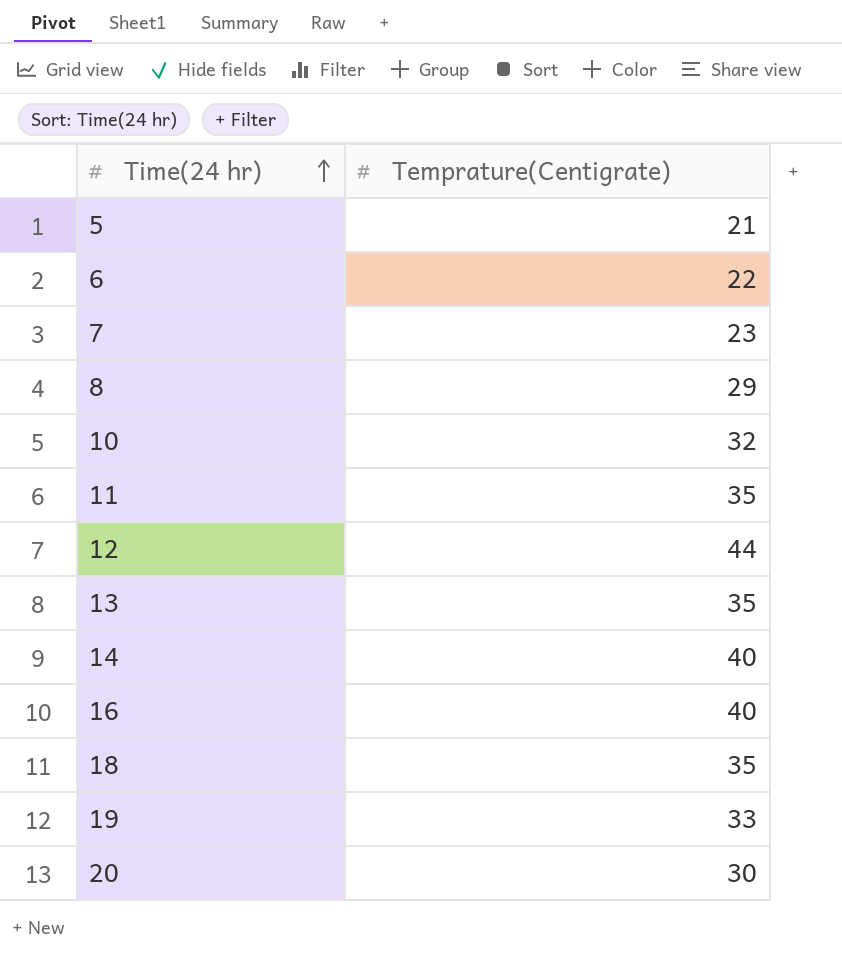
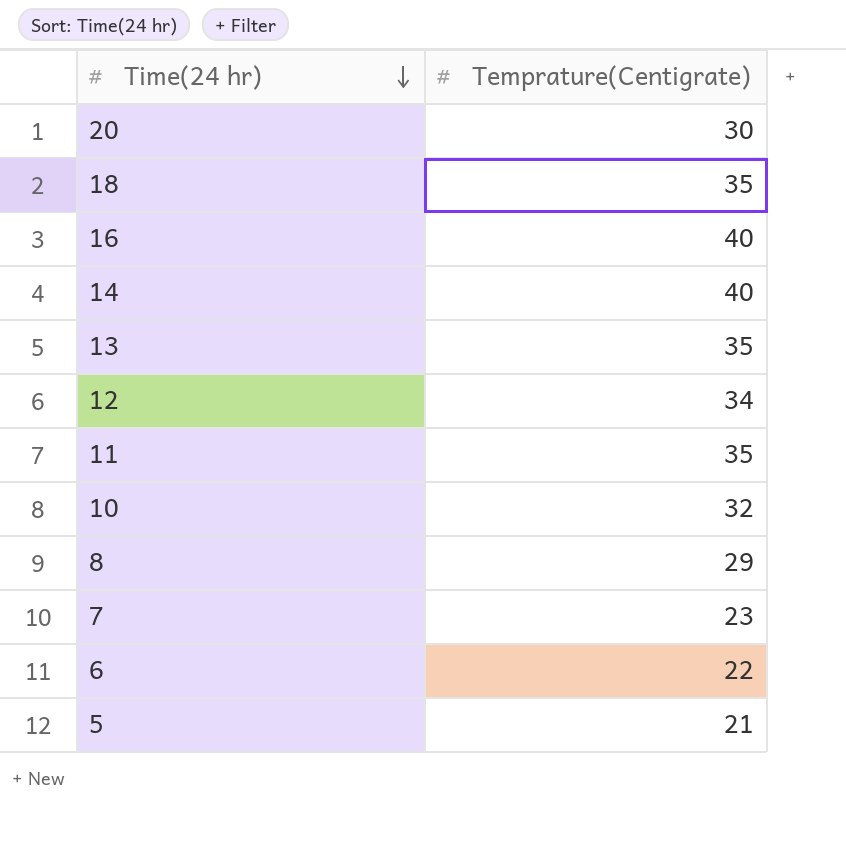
row order: Time(24 hr) ascending -> Time(24 hr) descending
row 19: 33 -> none
12 | Temprature(Centigrate): 44 -> 34

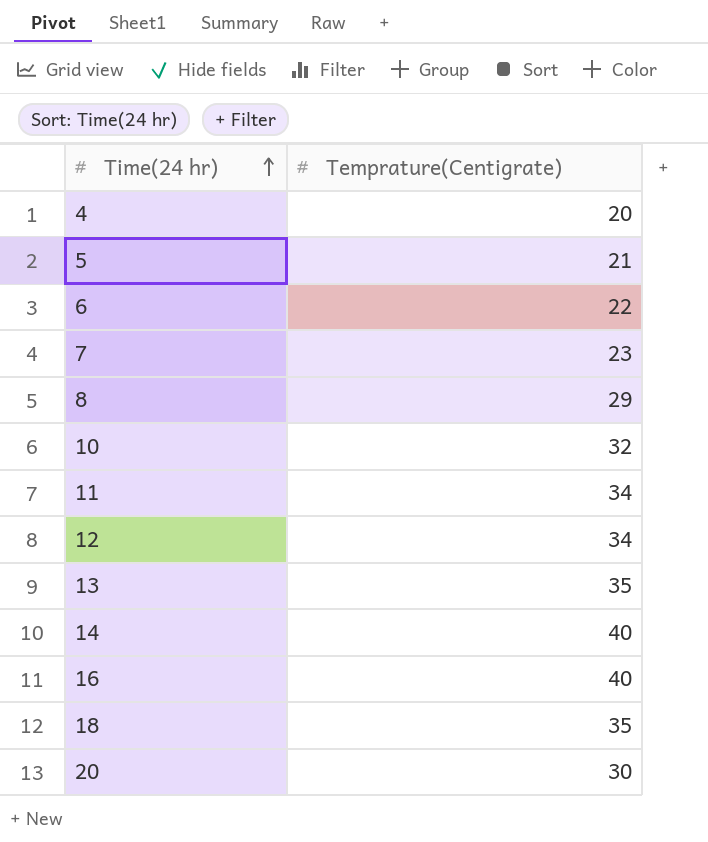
row order: Time(24 hr) descending -> Time(24 hr) ascending
row 4: none -> 20
11 | Temprature(Centigrate): 35 -> 34

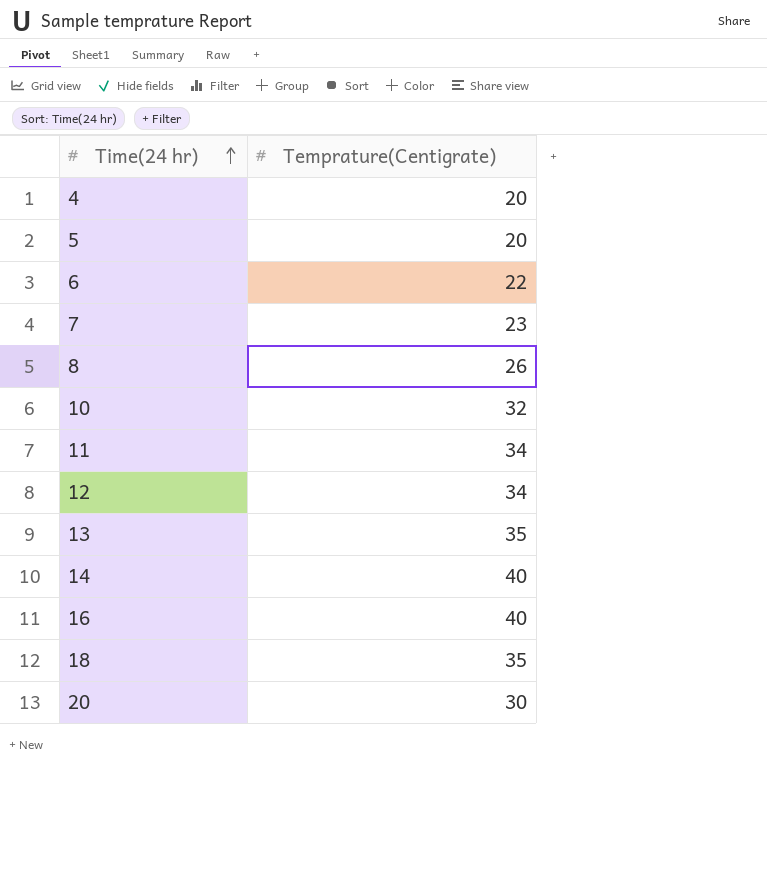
5 | Temprature(Centigrate): 21 -> 20
8 | Temprature(Centigrate): 29 -> 26

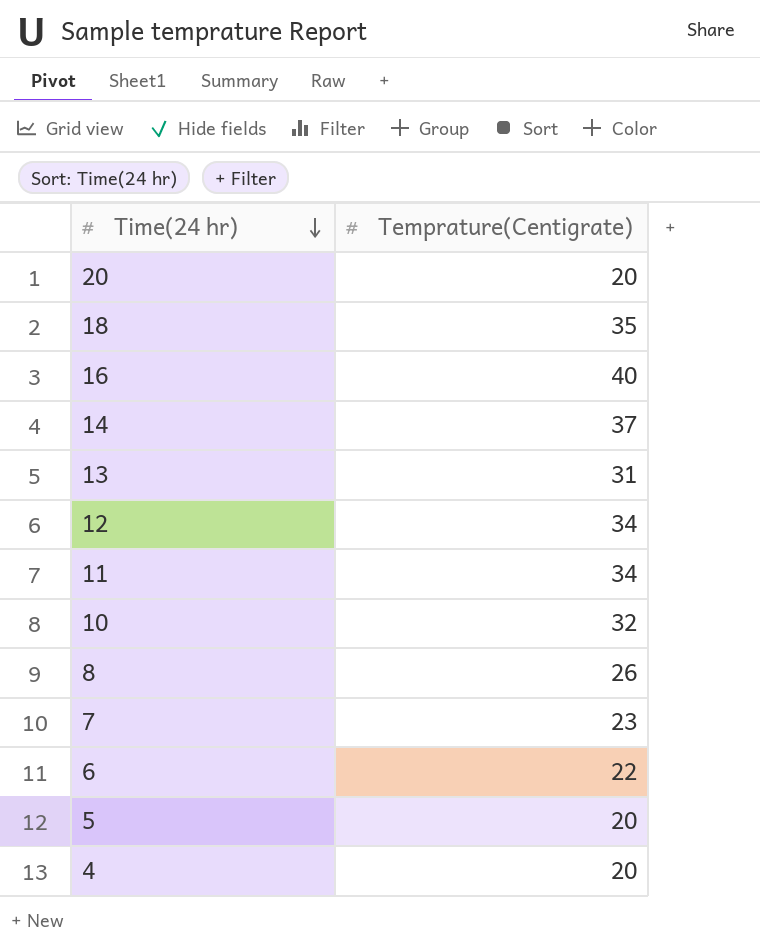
row order: Time(24 hr) ascending -> Time(24 hr) descending
20 | Temprature(Centigrate): 30 -> 20
14 | Temprature(Centigrate): 40 -> 37
13 | Temprature(Centigrate): 35 -> 31

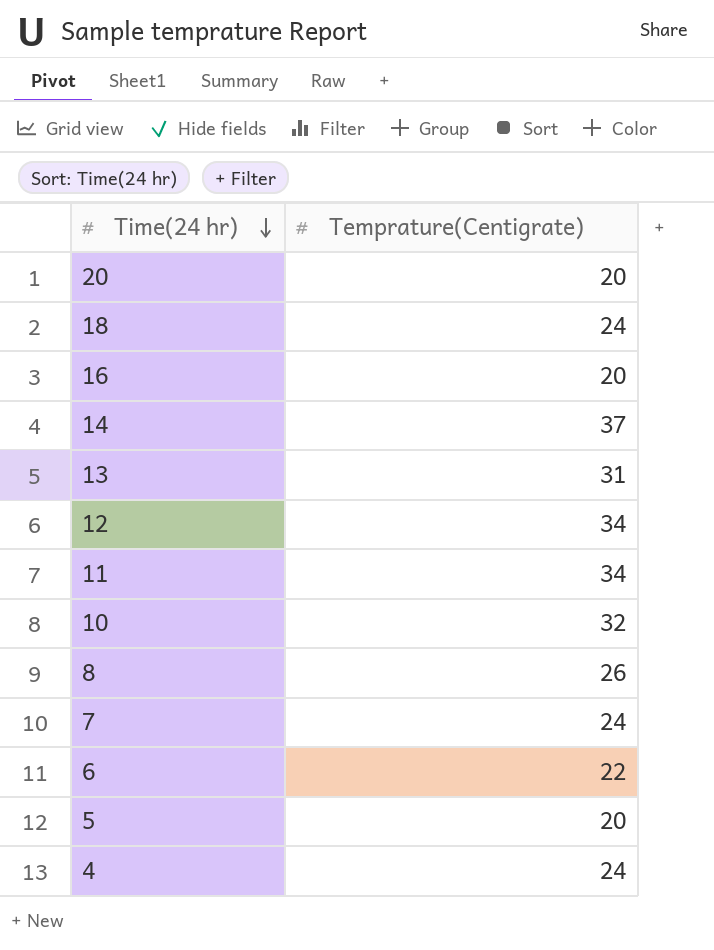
18 | Temprature(Centigrate): 35 -> 24
16 | Temprature(Centigrate): 40 -> 20
7 | Temprature(Centigrate): 23 -> 24
4 | Temprature(Centigrate): 20 -> 24

